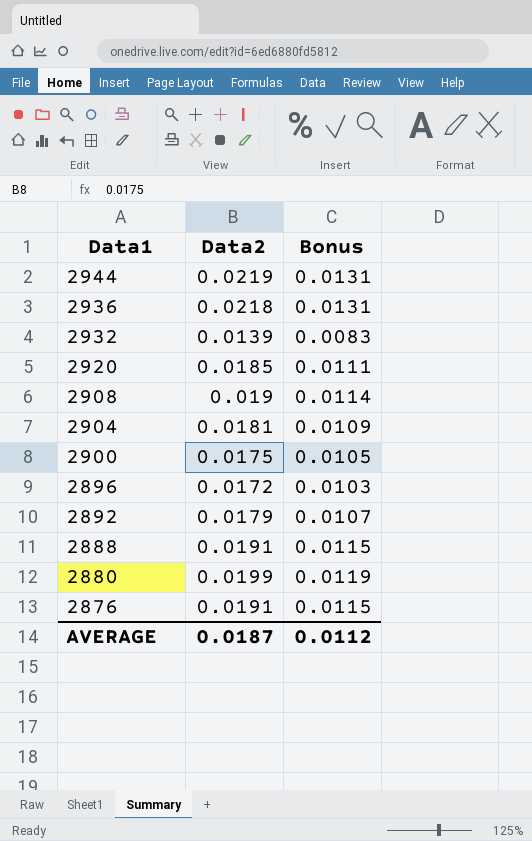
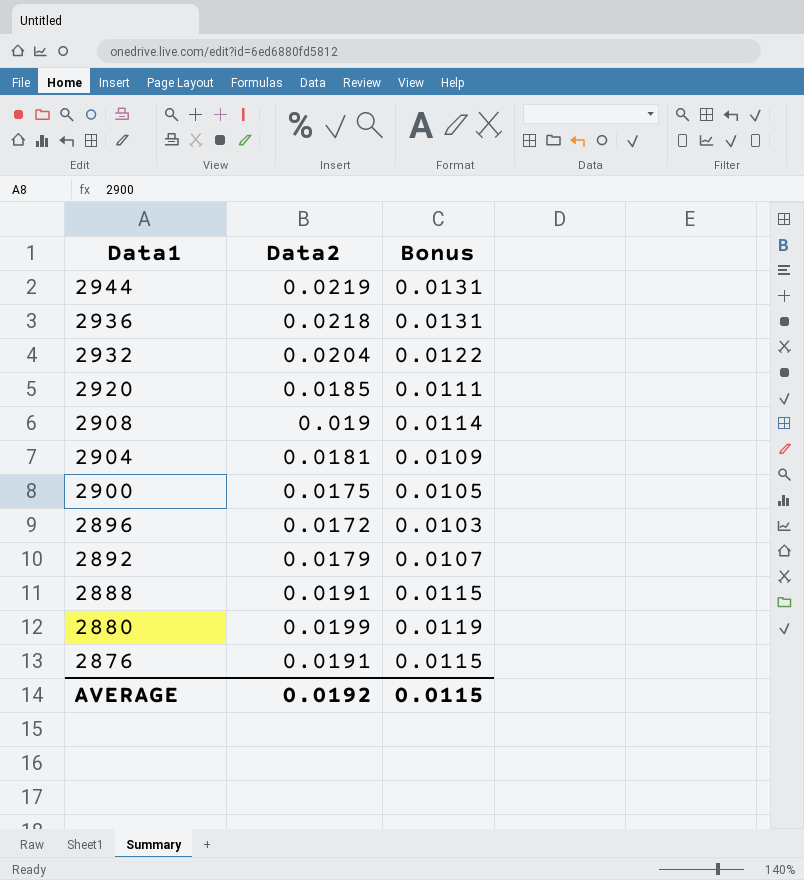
2932 | Data2: 0.0139 -> 0.0204
2932 | Bonus: 0.0083 -> 0.0122
AVERAGE | Data2: 0.0187 -> 0.0192
AVERAGE | Bonus: 0.0112 -> 0.0115

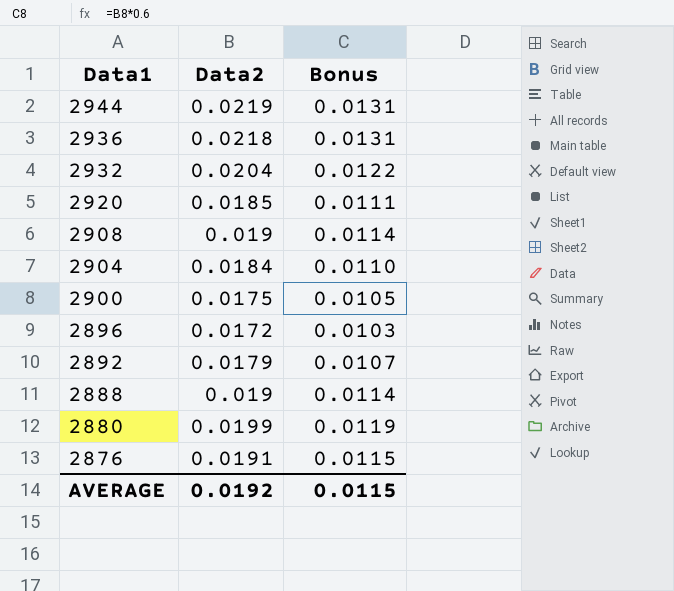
2904 | Data2: 0.0181 -> 0.0184
2904 | Bonus: 0.0109 -> 0.0110
2888 | Data2: 0.0191 -> 0.019
2888 | Bonus: 0.0115 -> 0.0114

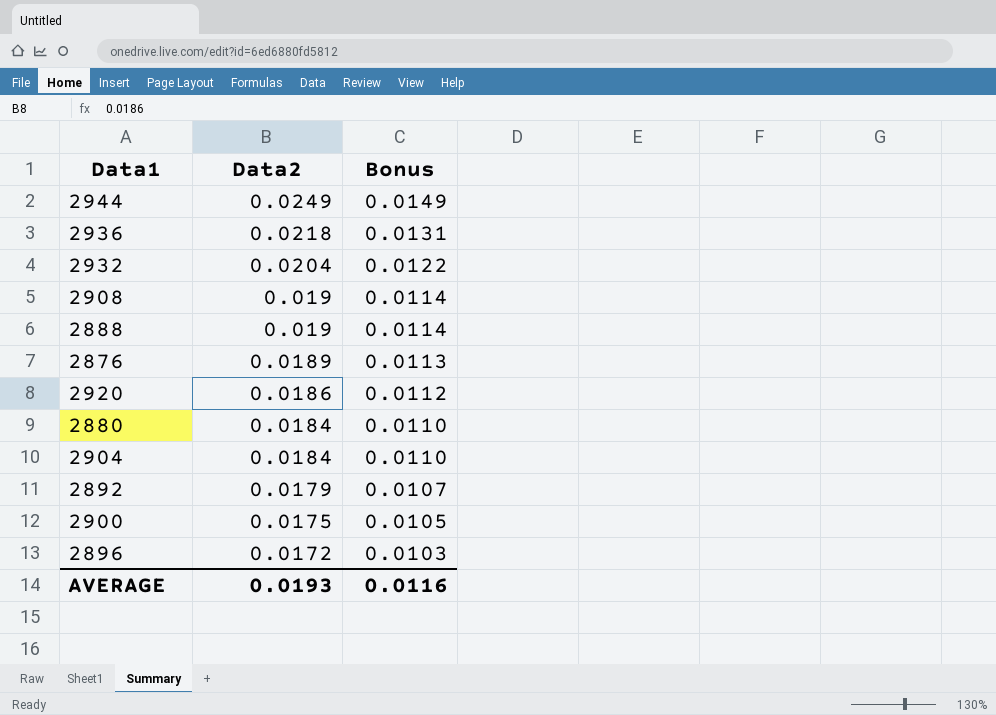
row order: Data1 descending -> Data2 descending
2944 | Data2: 0.0219 -> 0.0249
2944 | Bonus: 0.0131 -> 0.0149
2876 | Data2: 0.0191 -> 0.0189
2876 | Bonus: 0.0115 -> 0.0113
2920 | Data2: 0.0185 -> 0.0186
2920 | Bonus: 0.0111 -> 0.0112
2880 | Data2: 0.0199 -> 0.0184
2880 | Bonus: 0.0119 -> 0.0110
AVERAGE | Data2: 0.0192 -> 0.0193
AVERAGE | Bonus: 0.0115 -> 0.0116

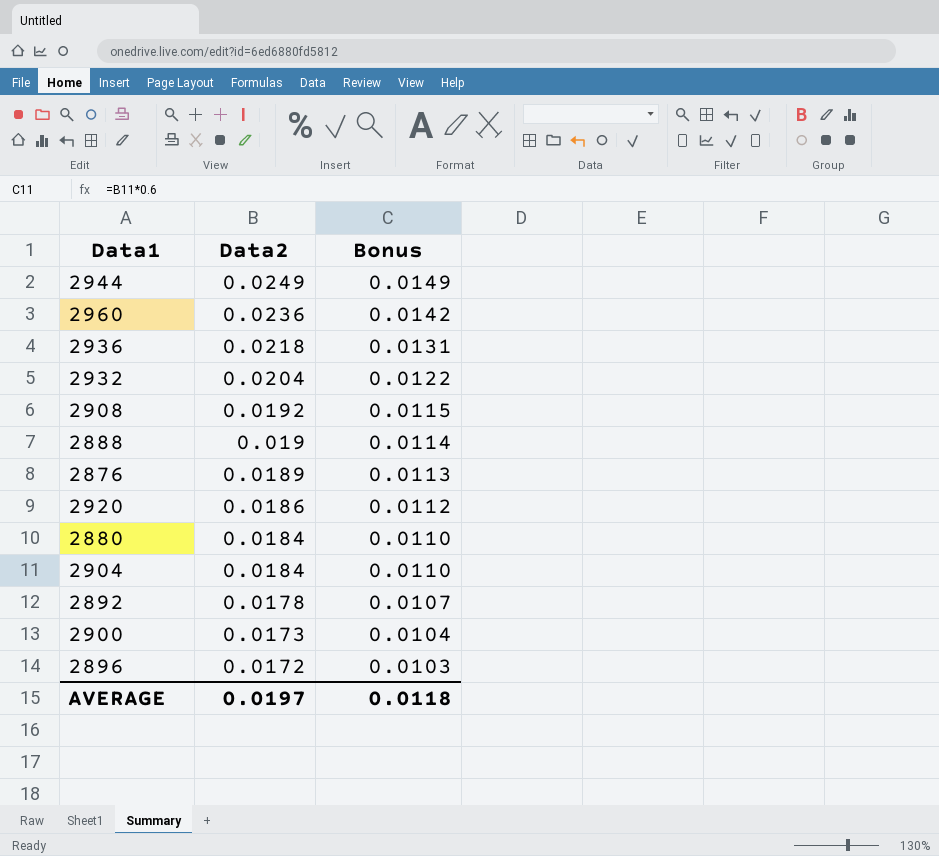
row 2960: none -> 0.0236 | 0.0142
2908 | Data2: 0.019 -> 0.0192
2908 | Bonus: 0.0114 -> 0.0115
2892 | Data2: 0.0179 -> 0.0178
2900 | Data2: 0.0175 -> 0.0173
2900 | Bonus: 0.0105 -> 0.0104
AVERAGE | Data2: 0.0193 -> 0.0197
AVERAGE | Bonus: 0.0116 -> 0.0118

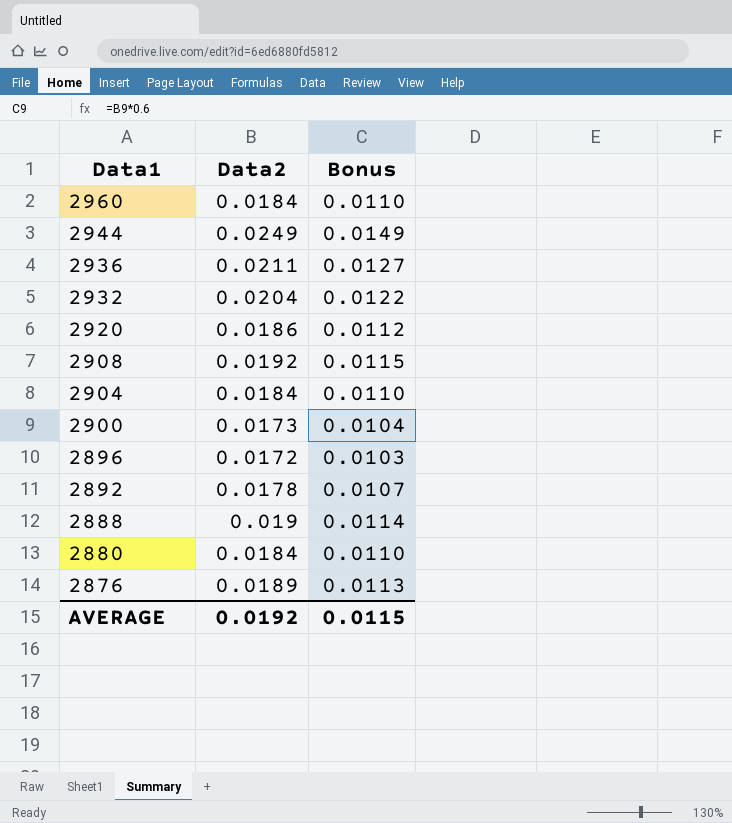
row order: Data2 descending -> Data1 descending
2960 | Data2: 0.0236 -> 0.0184
2960 | Bonus: 0.0142 -> 0.0110
2936 | Data2: 0.0218 -> 0.0211
2936 | Bonus: 0.0131 -> 0.0127
AVERAGE | Data2: 0.0197 -> 0.0192
AVERAGE | Bonus: 0.0118 -> 0.0115

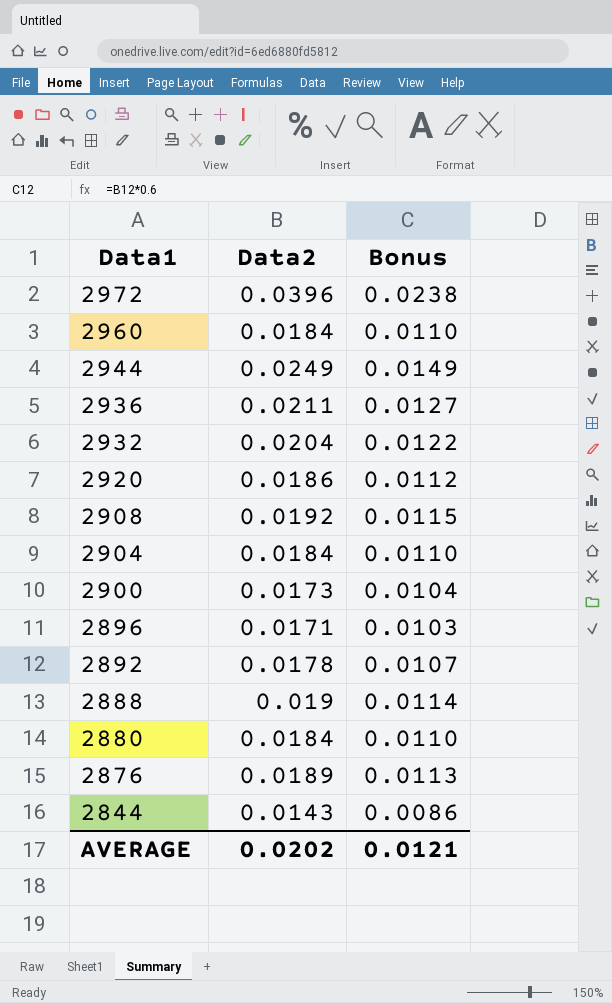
row 2972: none -> 0.0396 | 0.0238
2896 | Data2: 0.0172 -> 0.0171
row 2844: none -> 0.0143 | 0.0086
AVERAGE | Data2: 0.0192 -> 0.0202
AVERAGE | Bonus: 0.0115 -> 0.0121

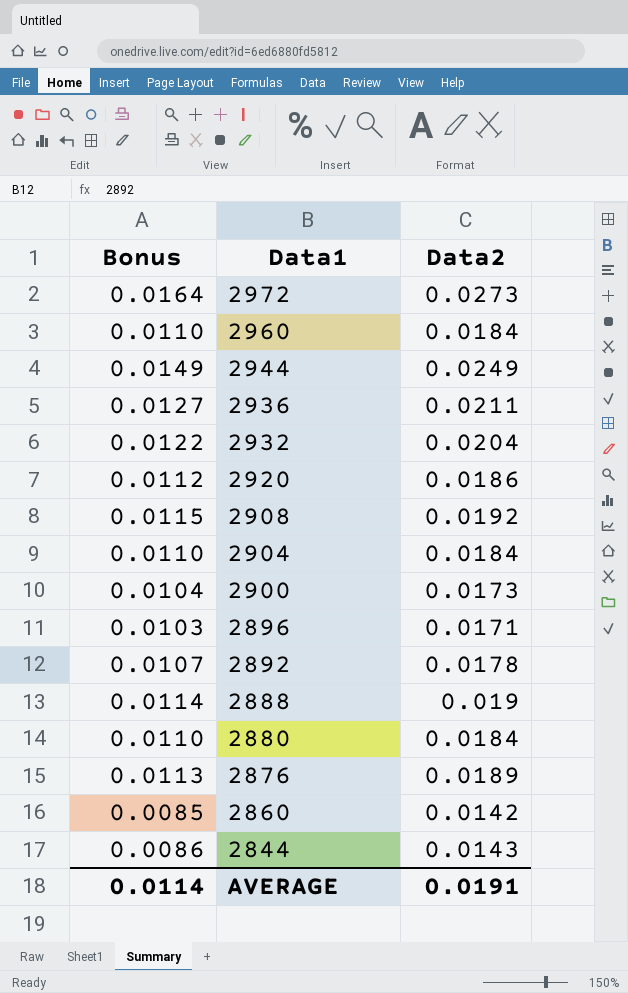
column Bonus | position: 3 -> 1
2972 | Bonus: 0.0238 -> 0.0164
2972 | Data2: 0.0396 -> 0.0273
row 2860: none -> 0.0085 | 0.0142
AVERAGE | Bonus: 0.0121 -> 0.0114
AVERAGE | Data2: 0.0202 -> 0.0191

